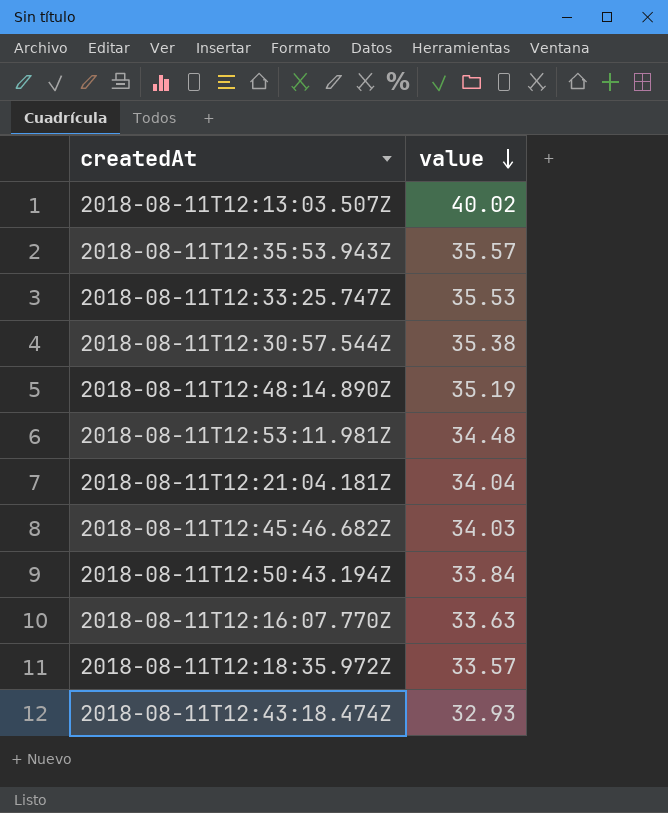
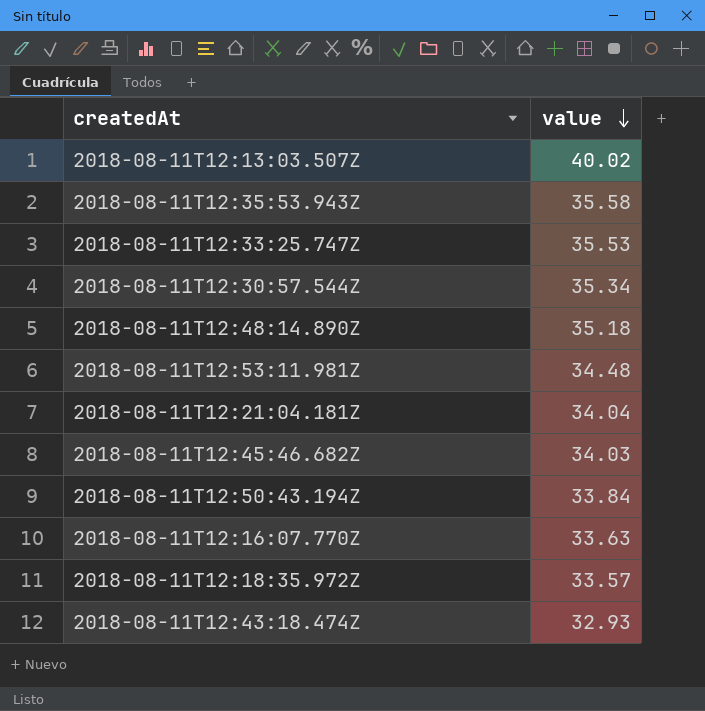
2018-08-11T12:35:53.943Z | value: 35.57 -> 35.58
2018-08-11T12:30:57.544Z | value: 35.38 -> 35.34
2018-08-11T12:48:14.890Z | value: 35.19 -> 35.18

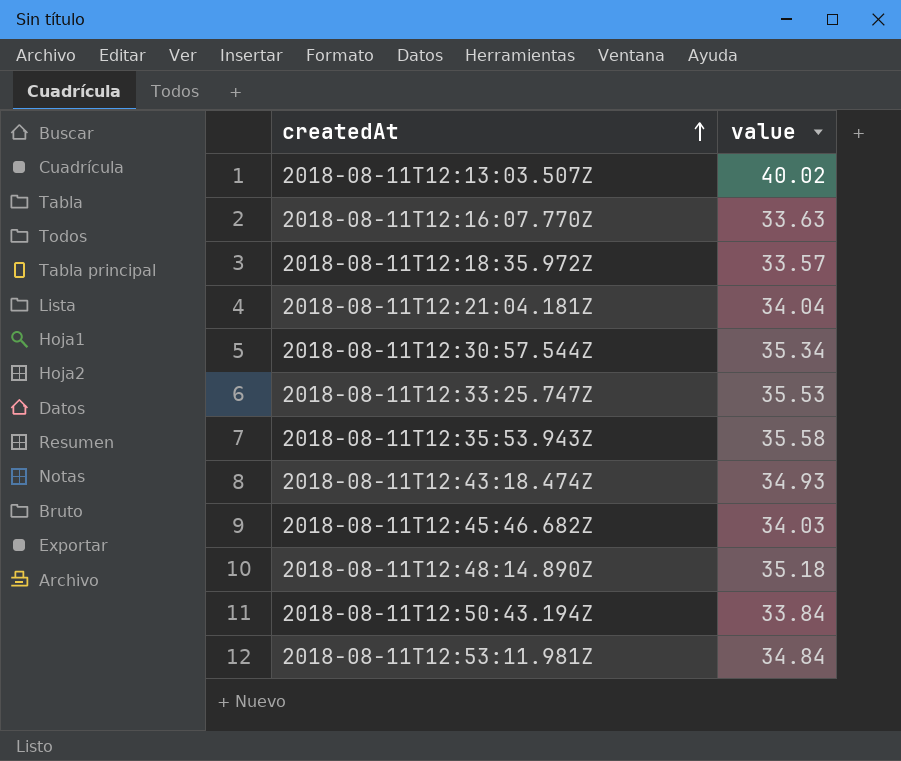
row order: value descending -> createdAt ascending
2018-08-11T12:43:18.474Z | value: 32.93 -> 34.93
2018-08-11T12:53:11.981Z | value: 34.48 -> 34.84

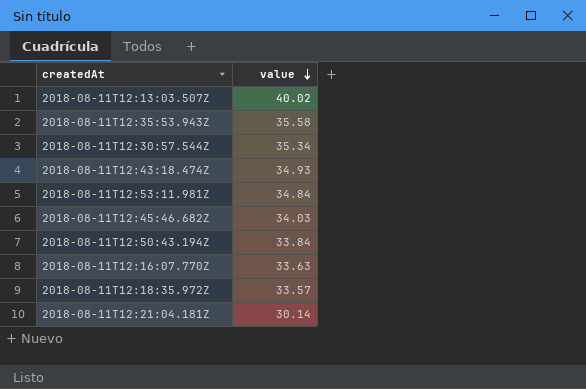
row order: createdAt ascending -> value descending
row 2018-08-11T12:33:25.747Z: 35.53 -> none
row 2018-08-11T12:48:14.890Z: 35.18 -> none
2018-08-11T12:21:04.181Z | value: 34.04 -> 30.14

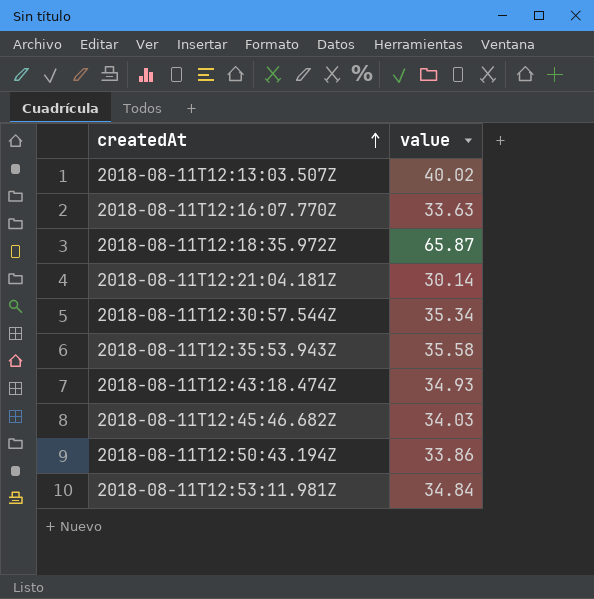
row order: value descending -> createdAt ascending
2018-08-11T12:18:35.972Z | value: 33.57 -> 65.87
2018-08-11T12:50:43.194Z | value: 33.84 -> 33.86

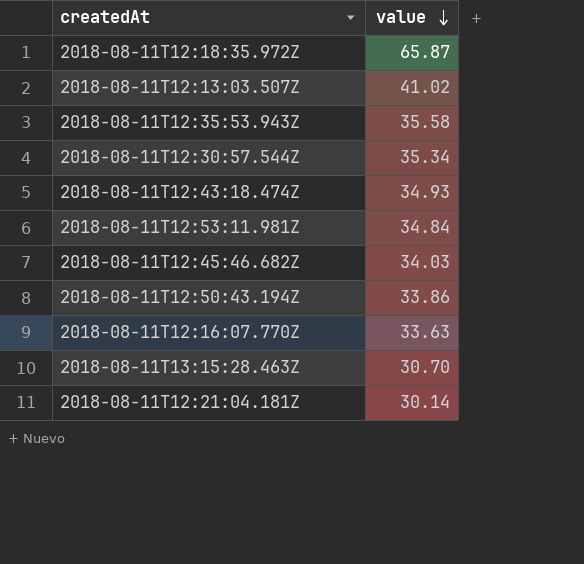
row order: createdAt ascending -> value descending
2018-08-11T12:13:03.507Z | value: 40.02 -> 41.02
row 2018-08-11T13:15:28.463Z: none -> 30.70

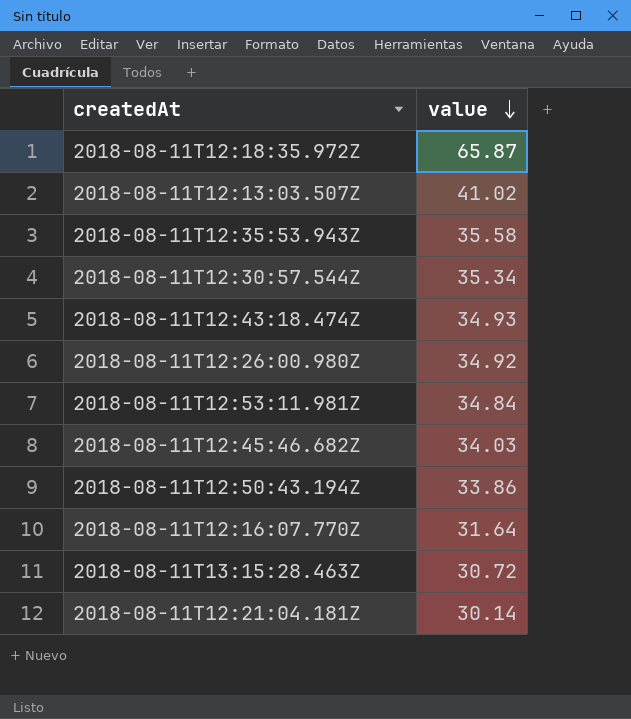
row 2018-08-11T12:26:00.980Z: none -> 34.92
2018-08-11T12:16:07.770Z | value: 33.63 -> 31.64
2018-08-11T13:15:28.463Z | value: 30.70 -> 30.72

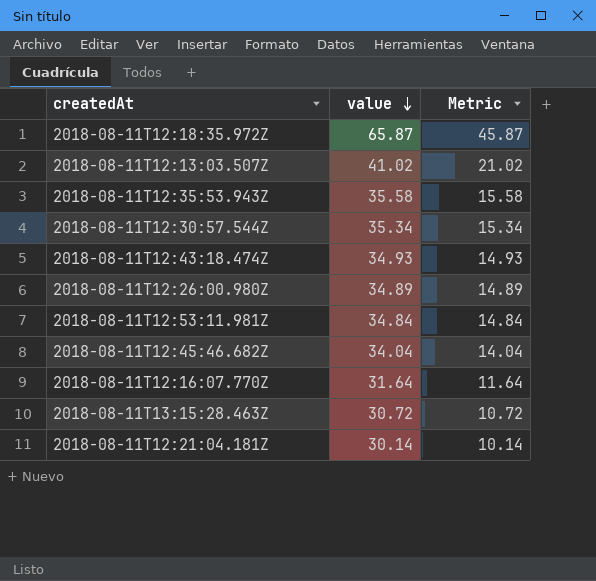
column Metric | formula: none -> [value] - 20
row 2018-08-11T12:50:43.194Z: 33.86 -> none
2018-08-11T12:26:00.980Z | value: 34.92 -> 34.89
2018-08-11T12:45:46.682Z | value: 34.03 -> 34.04

